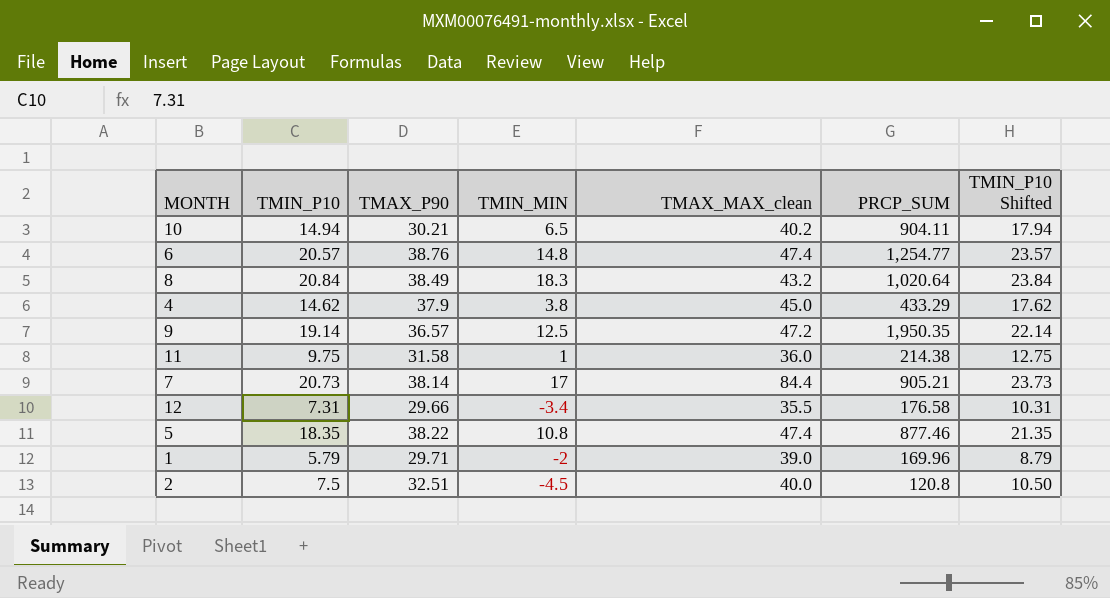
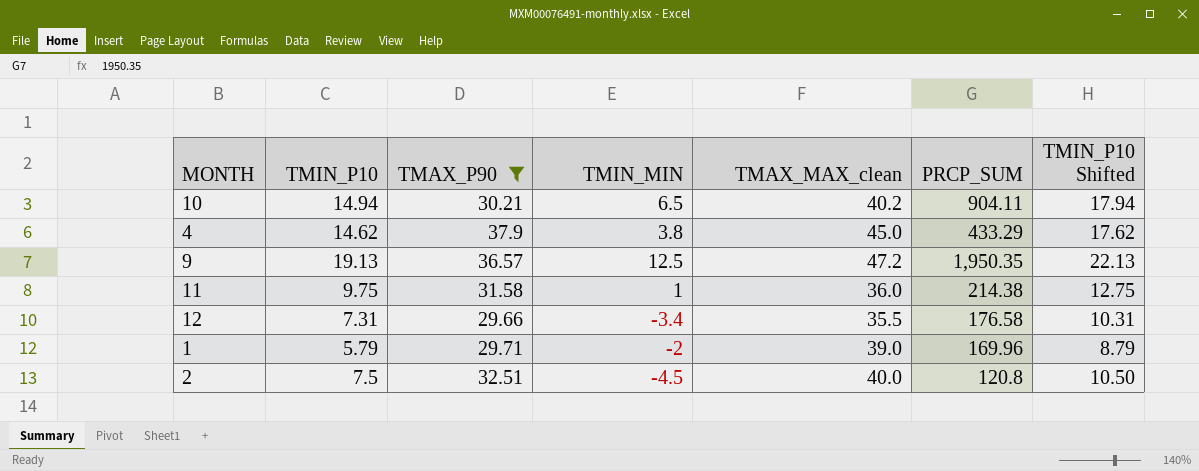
filter: none -> TMAX_P90 <= 37.9
9 | TMIN_P10: 19.14 -> 19.13
9 | TMIN_P10 Shifted: 22.14 -> 22.13

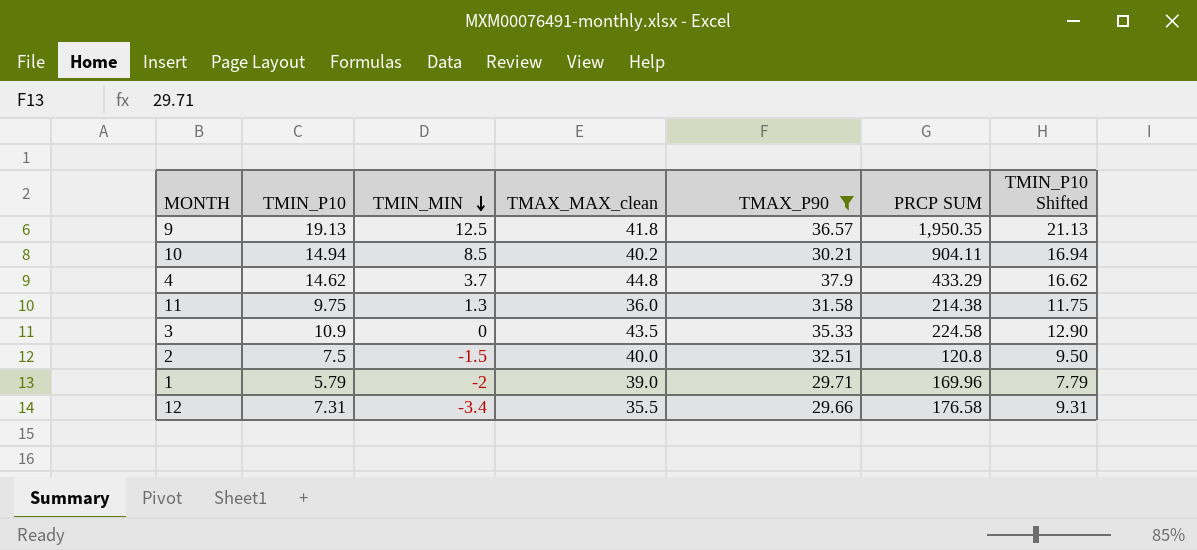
row order: none -> TMIN_MIN descending
column TMAX_P90 | position: 3 -> 5
column name: PRCP_SUM -> PRCP SUM
column TMIN_P10 Shifted | formula: [TMIN_P10] + 3 -> [TMIN_P10] + 2
9 | TMAX_MAX_clean: 47.2 -> 41.8
10 | TMIN_MIN: 6.5 -> 8.5
4 | TMIN_MIN: 3.8 -> 3.7
4 | TMAX_MAX_clean: 45.0 -> 44.8
11 | TMIN_MIN: 1 -> 1.3
row 3: none -> 10.9 | 0 | 43.5 | 35.33 | 224.58 | 12.90
2 | TMIN_MIN: -4.5 -> -1.5

